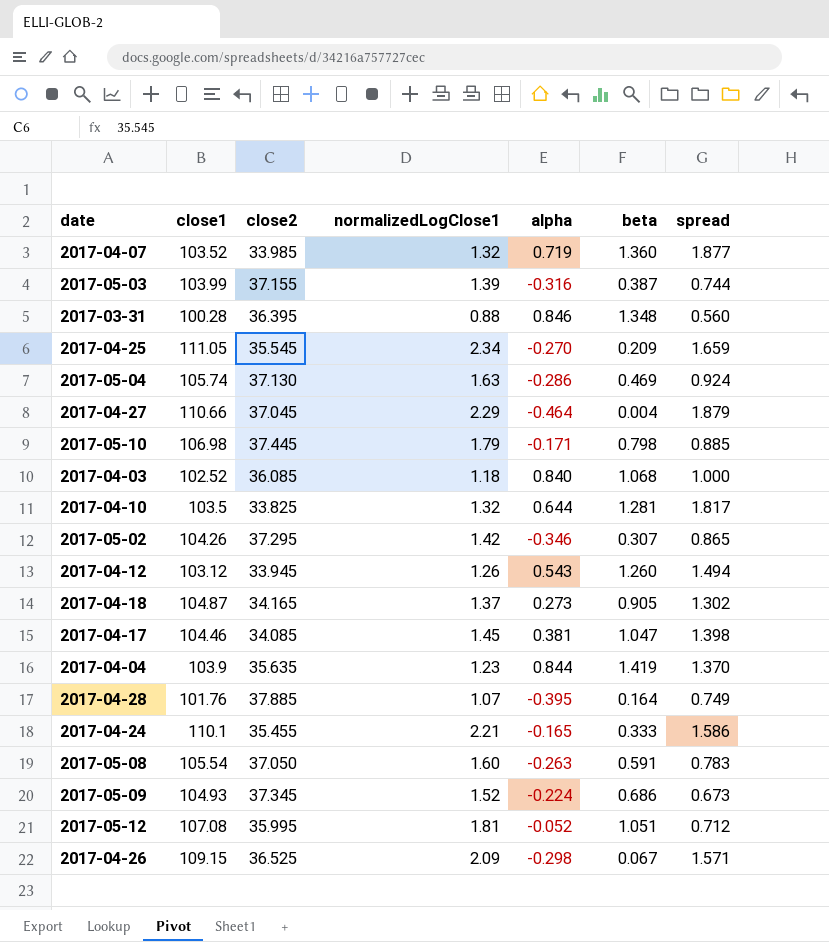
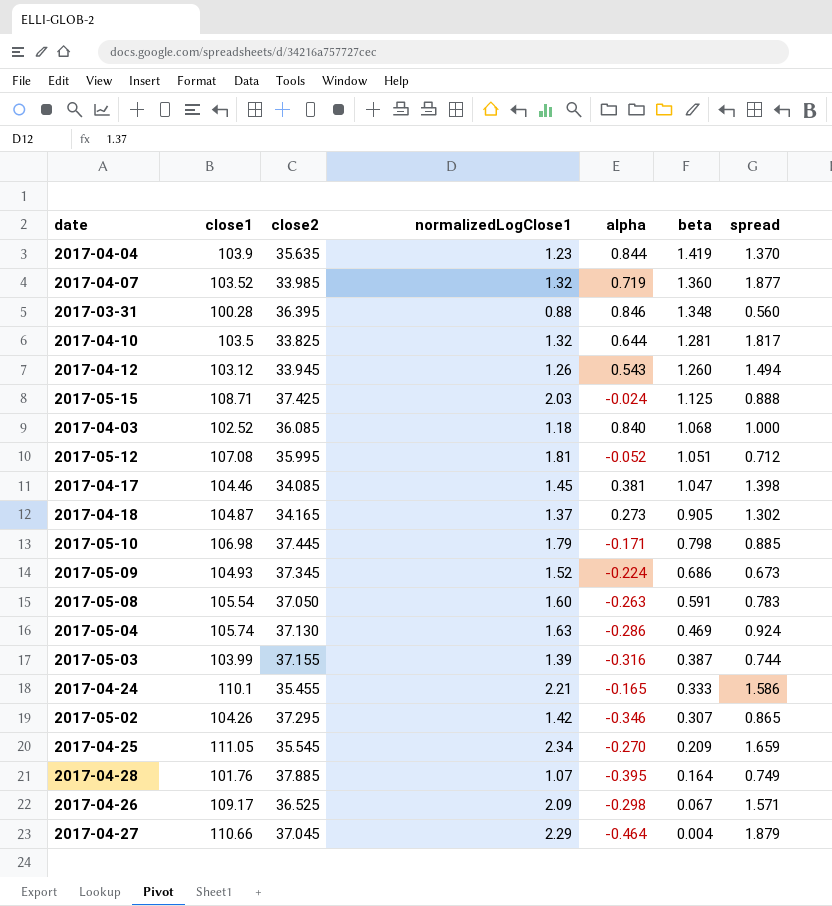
row order: none -> beta descending
row 2017-05-15: none -> 108.71 | 37.425 | 2.03 | -0.024 | 1.125 | 0.888
2017-04-26 | close1: 109.15 -> 109.17

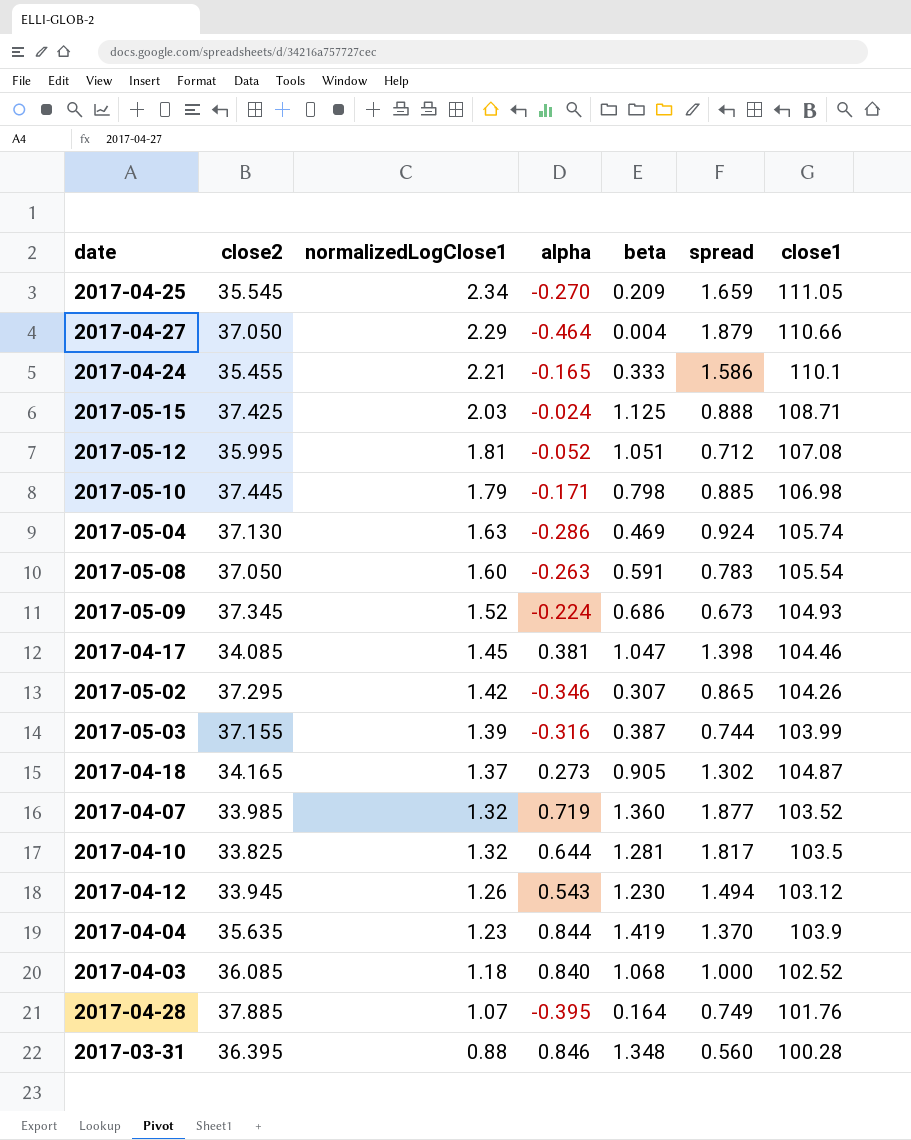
row order: beta descending -> normalizedLogClose1 descending
column close1 | position: 2 -> 7
row 2017-04-26: 109.17 | 36.525 | 2.09 | -0.298 | 0.067 | 1.571 -> none
2017-04-27 | close2: 37.045 -> 37.050
2017-04-12 | beta: 1.260 -> 1.230

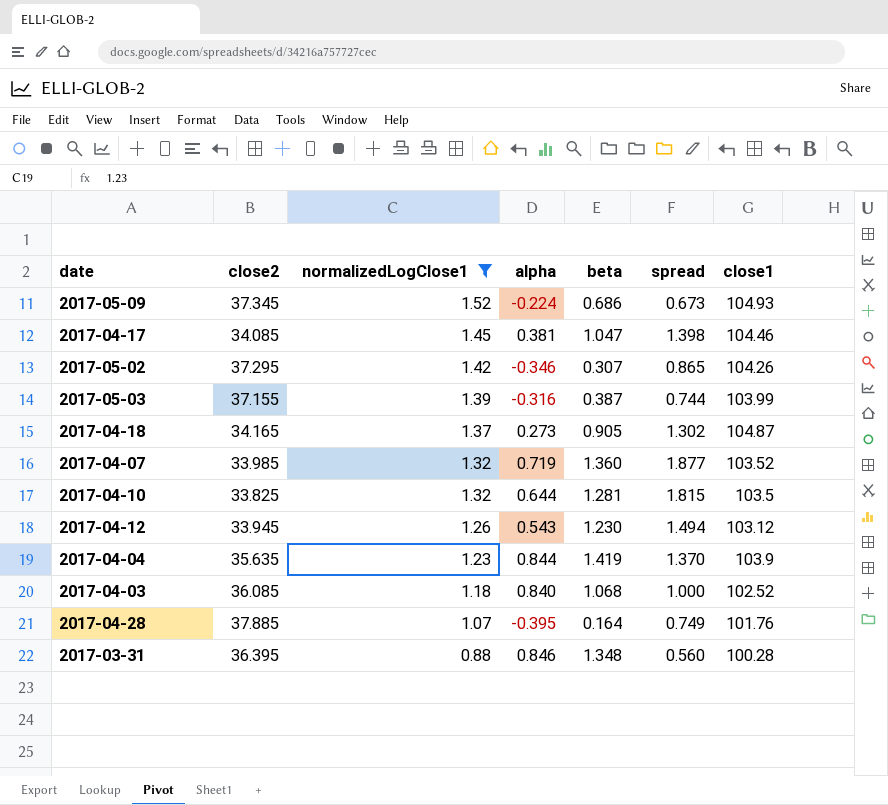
filter: none -> normalizedLogClose1 <= 1.52
2017-04-10 | spread: 1.817 -> 1.815

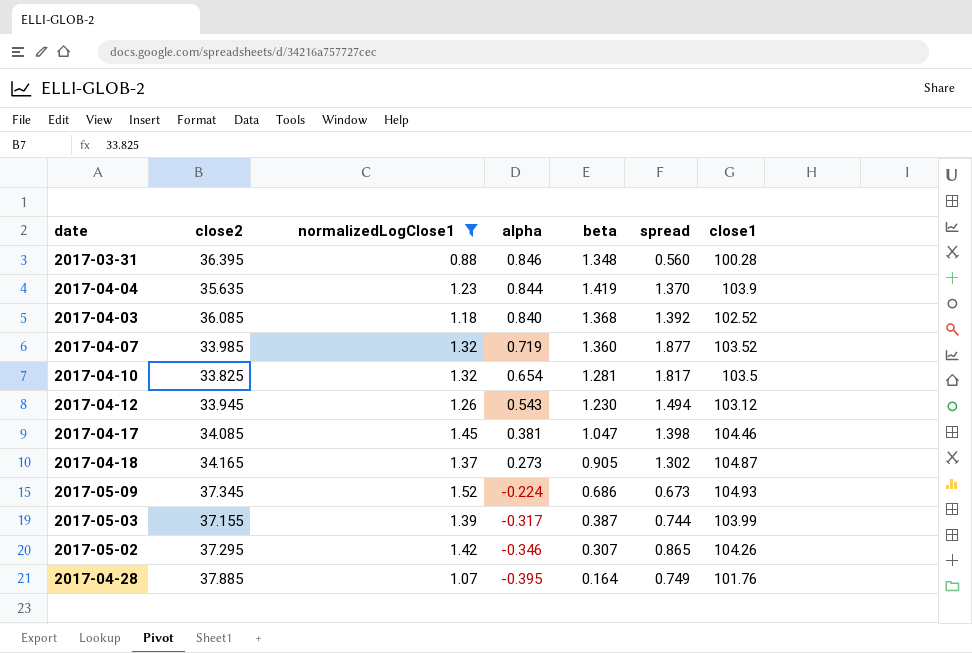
row order: normalizedLogClose1 descending -> alpha descending
2017-04-03 | beta: 1.068 -> 1.368
2017-04-03 | spread: 1.000 -> 1.392
2017-04-10 | alpha: 0.644 -> 0.654
2017-04-10 | spread: 1.815 -> 1.817
2017-05-03 | alpha: -0.316 -> -0.317

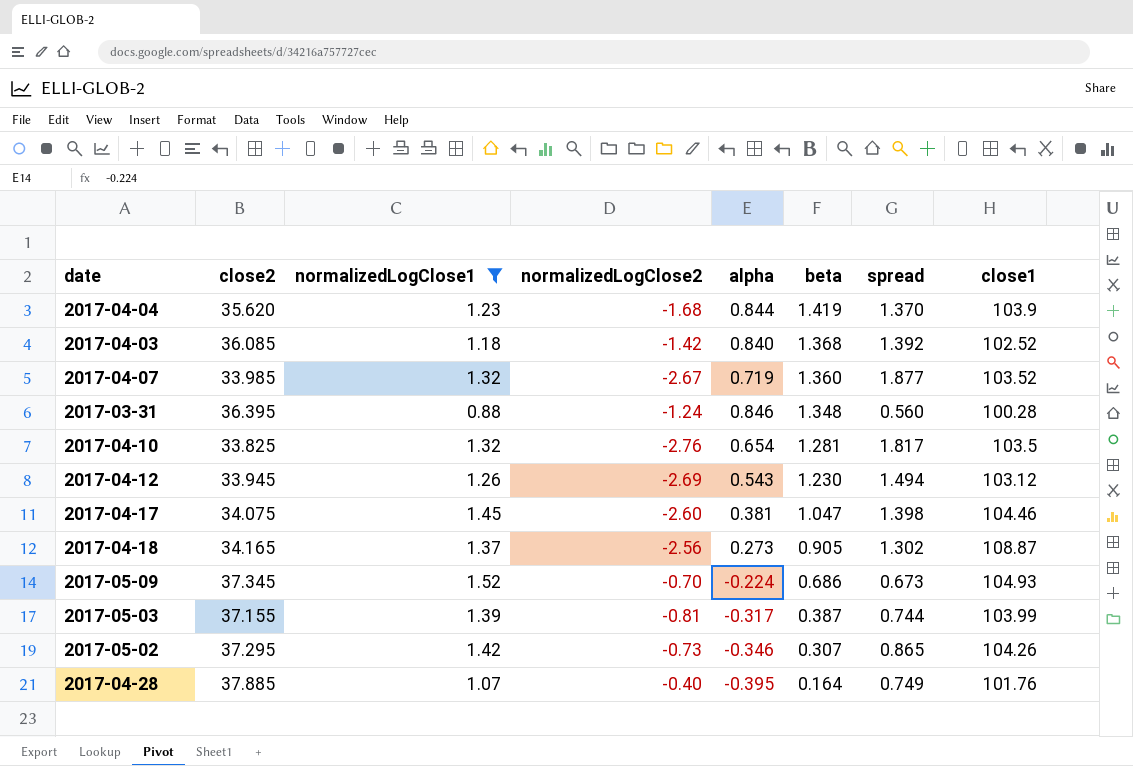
row order: alpha descending -> beta descending
column normalizedLogClose2 | position: none -> 4
2017-04-04 | close2: 35.635 -> 35.620
2017-04-17 | close2: 34.085 -> 34.075
2017-04-18 | close1: 104.87 -> 108.87

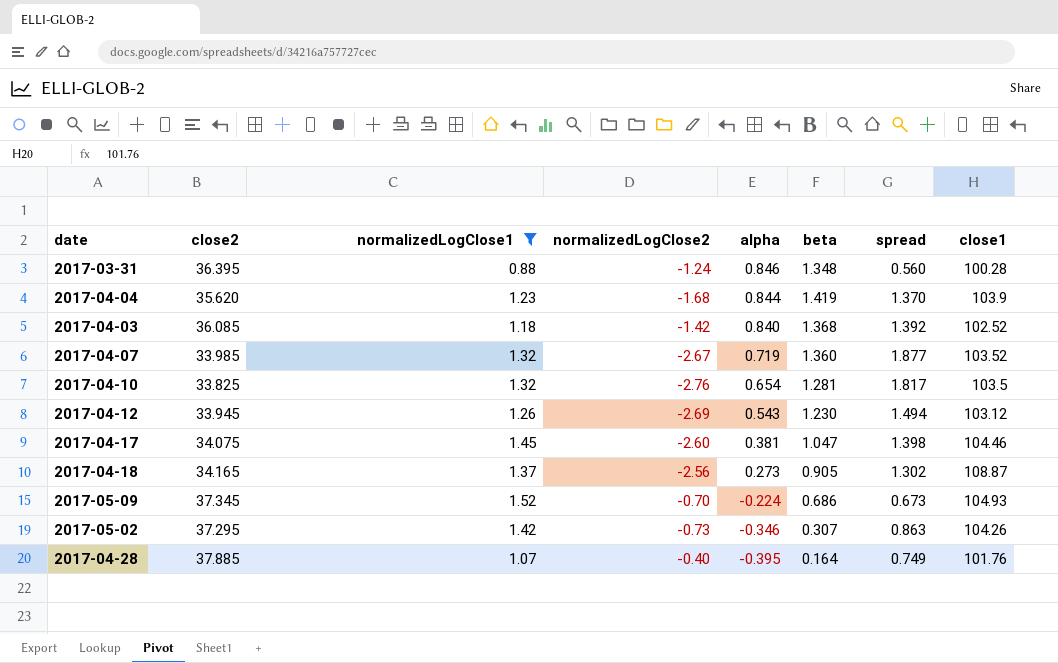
row order: beta descending -> alpha descending
row 2017-05-03: 37.155 | 1.39 | -0.81 | -0.317 | 0.387 | 0.744 | 103.99 -> none
2017-05-02 | spread: 0.865 -> 0.863

